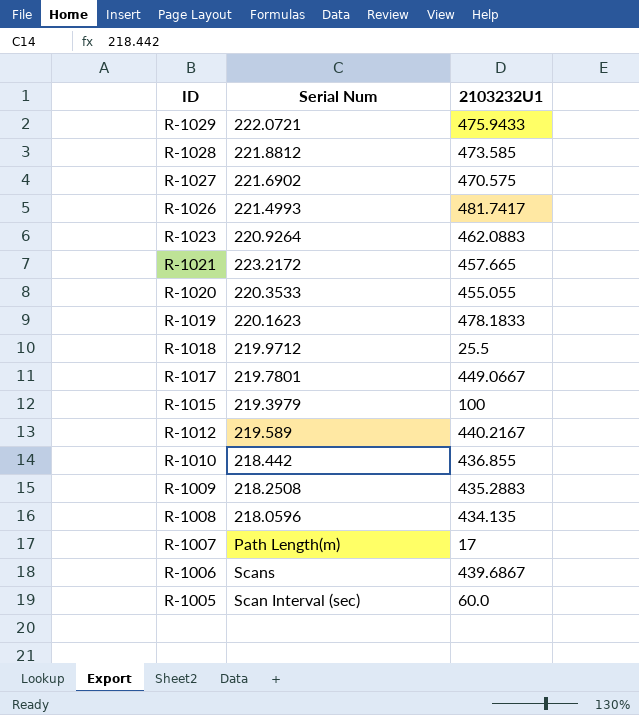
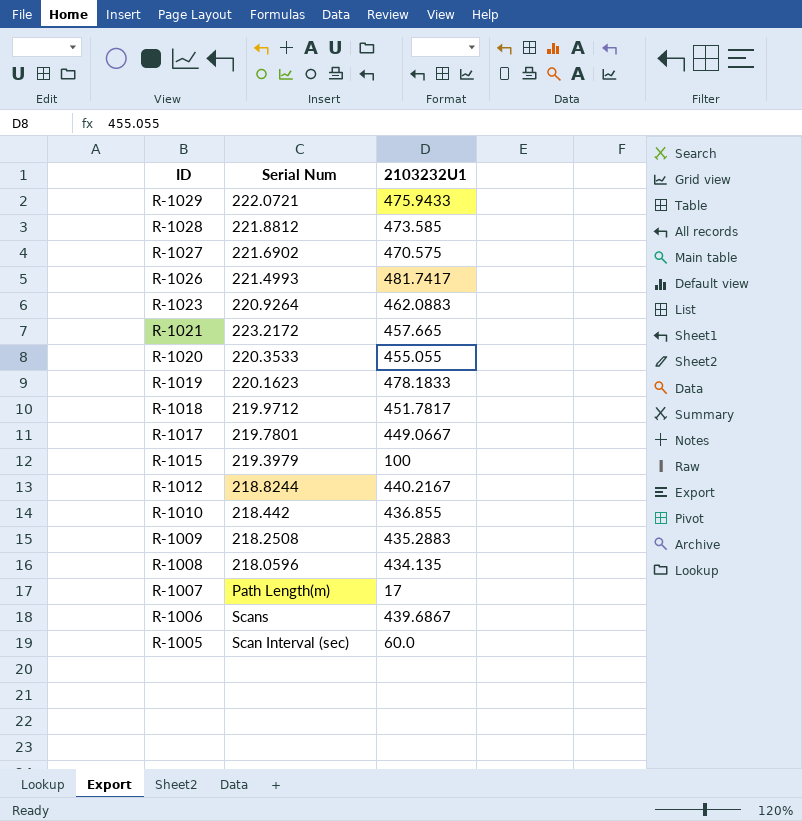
R-1018 | 2103232U1: 25.5 -> 451.7817
R-1012 | Serial Num: 219.589 -> 218.8244

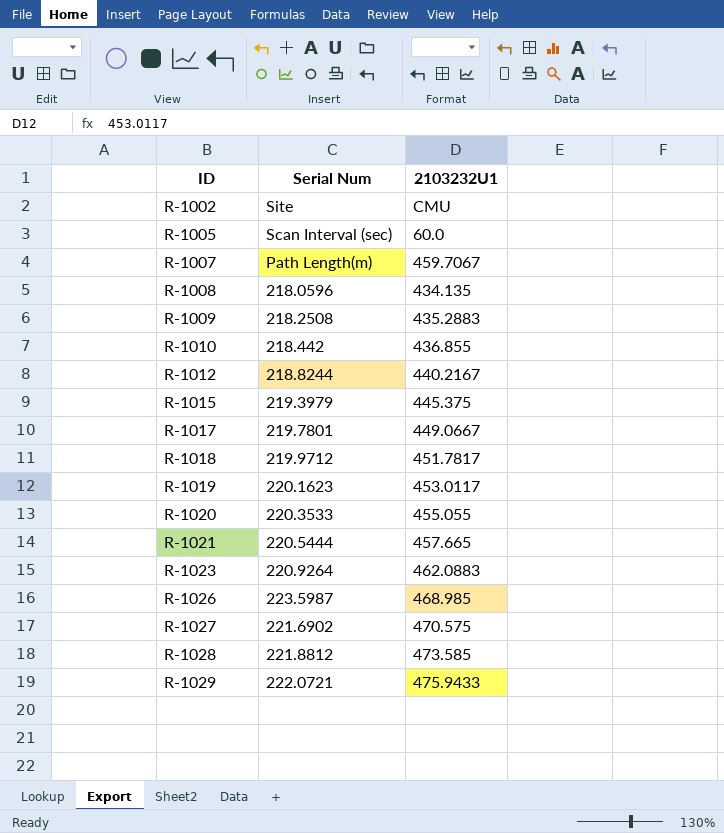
row order: ID descending -> ID ascending
row R-1006: Scans | 439.6867 -> none
row R-1002: none -> Site | CMU
R-1007 | 2103232U1: 17 -> 459.7067
R-1015 | 2103232U1: 100 -> 445.375
R-1019 | 2103232U1: 478.1833 -> 453.0117
R-1021 | Serial Num: 223.2172 -> 220.5444
R-1026 | Serial Num: 221.4993 -> 223.5987
R-1026 | 2103232U1: 481.7417 -> 468.985

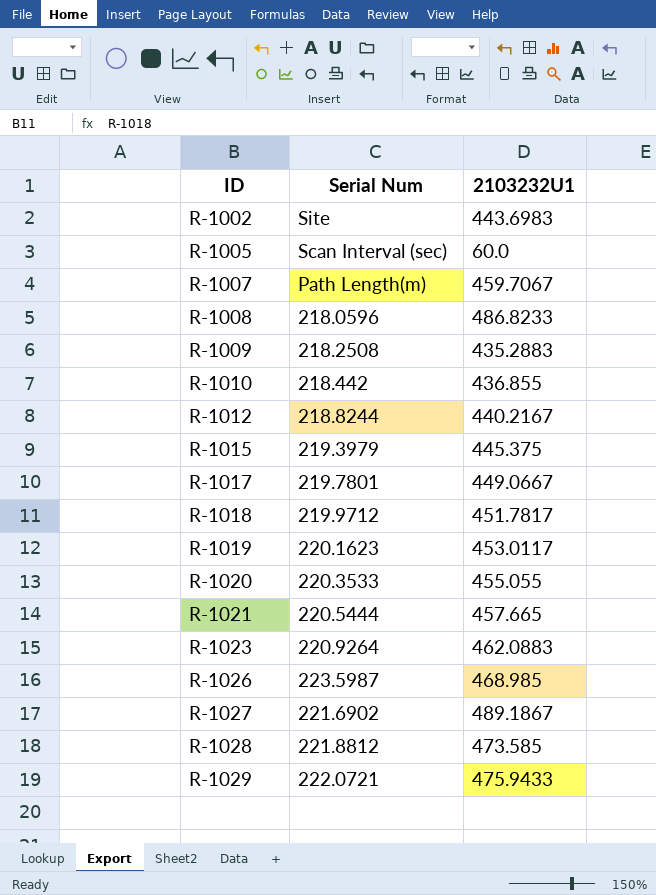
R-1002 | 2103232U1: CMU -> 443.6983
R-1008 | 2103232U1: 434.135 -> 486.8233
R-1027 | 2103232U1: 470.575 -> 489.1867

